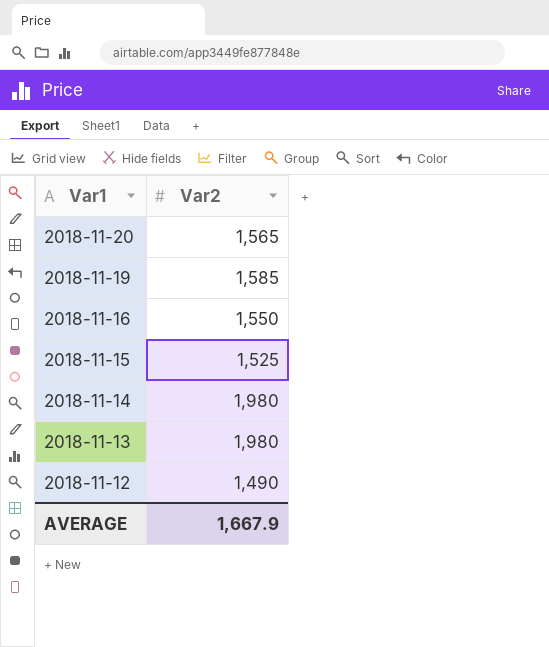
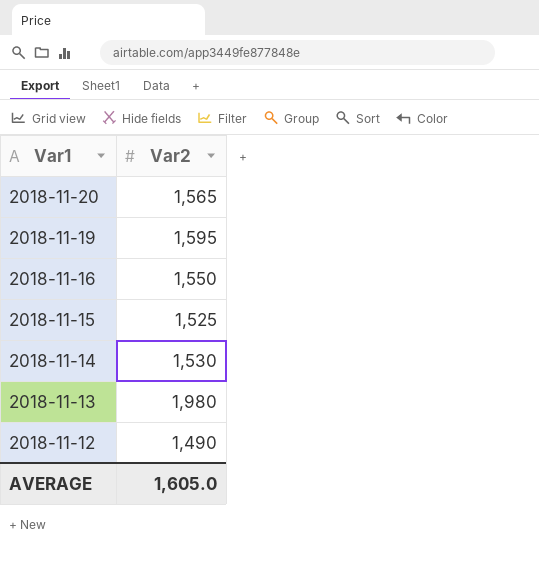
2018-11-19 | Var2: 1,585 -> 1,595
2018-11-14 | Var2: 1,980 -> 1,530
AVERAGE | Var2: 1,667.9 -> 1,605.0

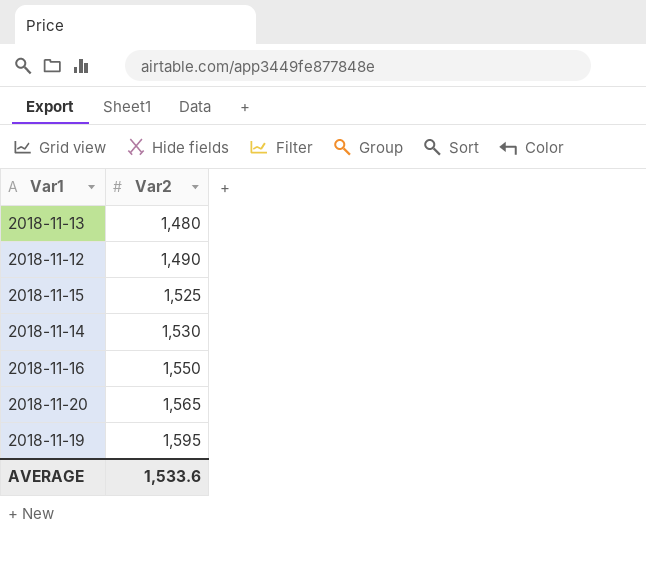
row order: Var1 descending -> Var2 ascending
2018-11-13 | Var2: 1,980 -> 1,480
AVERAGE | Var2: 1,605.0 -> 1,533.6

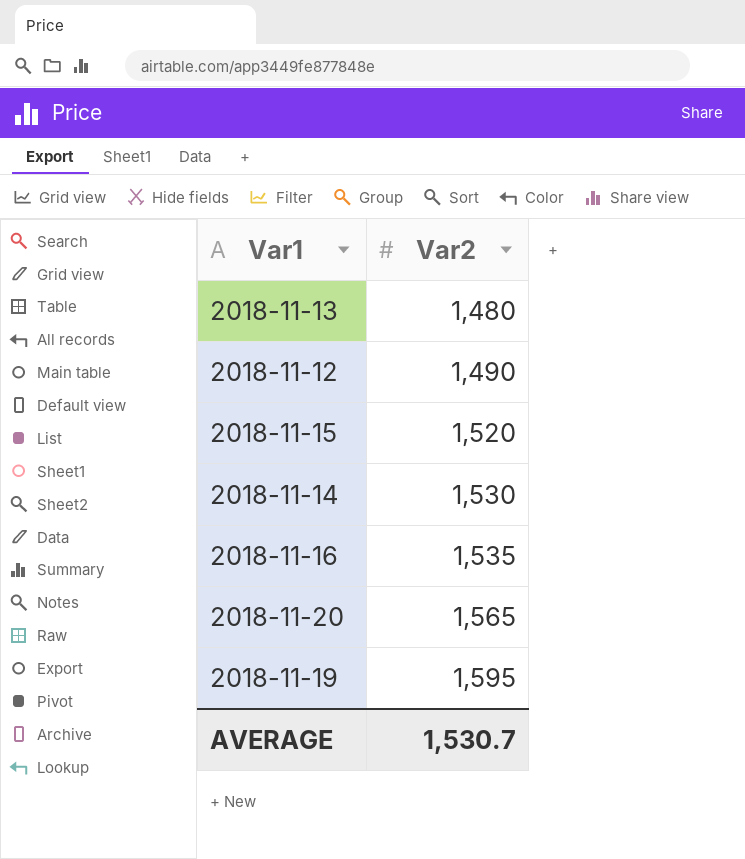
2018-11-15 | Var2: 1,525 -> 1,520
2018-11-16 | Var2: 1,550 -> 1,535
AVERAGE | Var2: 1,533.6 -> 1,530.7

